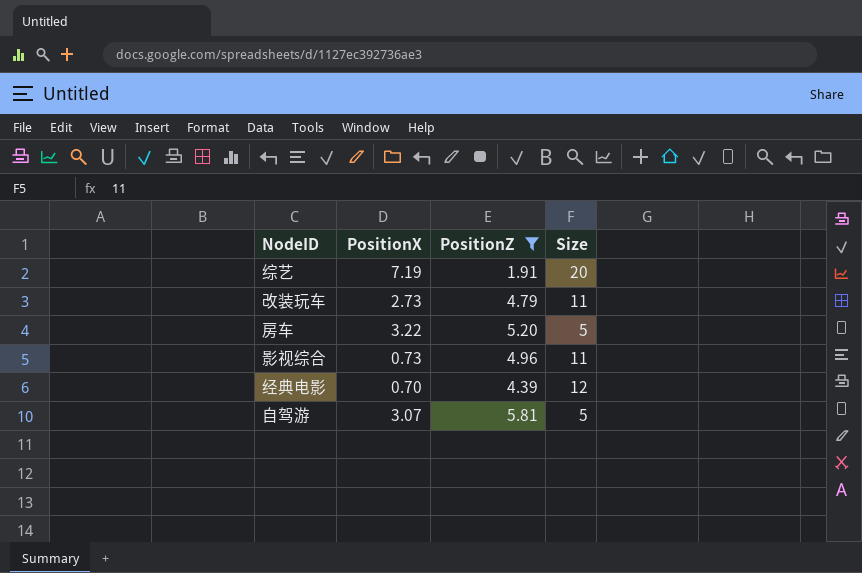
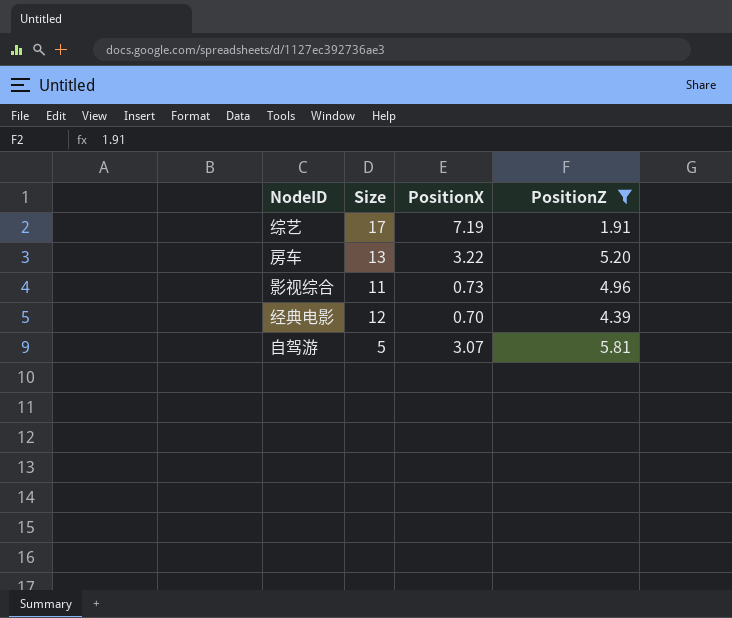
column Size | position: 4 -> 2
row 改装玩车: 2.73 | 4.79 | 11 -> none
综艺 | Size: 20 -> 17
房车 | Size: 5 -> 13

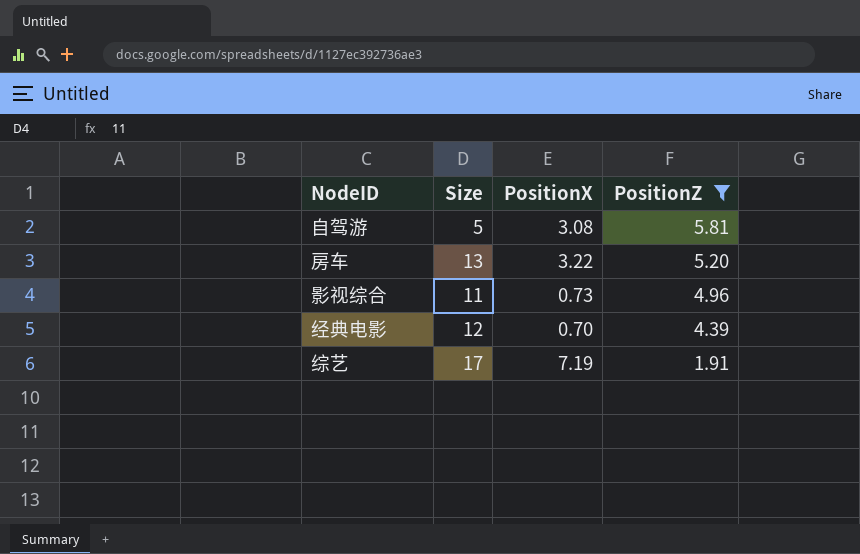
row order: none -> PositionZ descending
自驾游 | PositionX: 3.07 -> 3.08

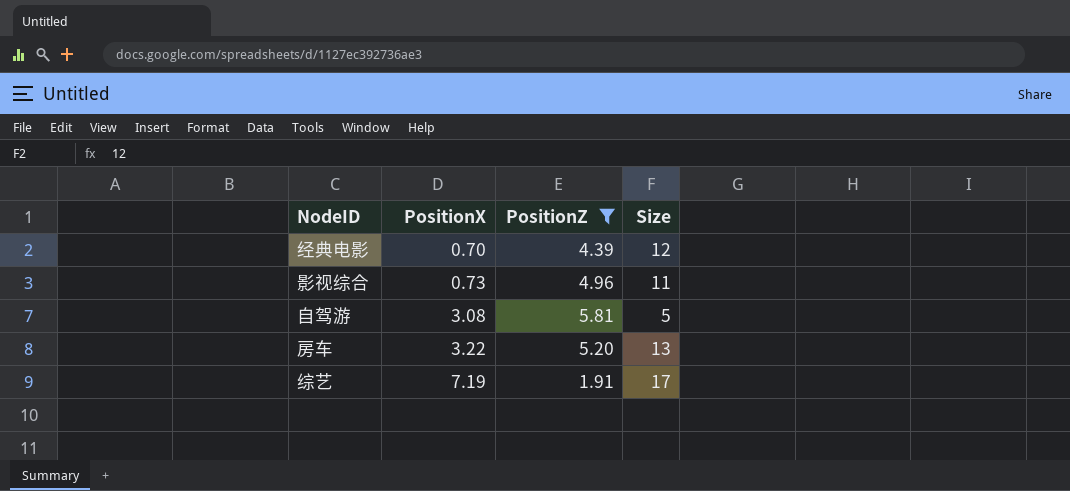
row order: PositionZ descending -> PositionX ascending
column Size | position: 2 -> 4

